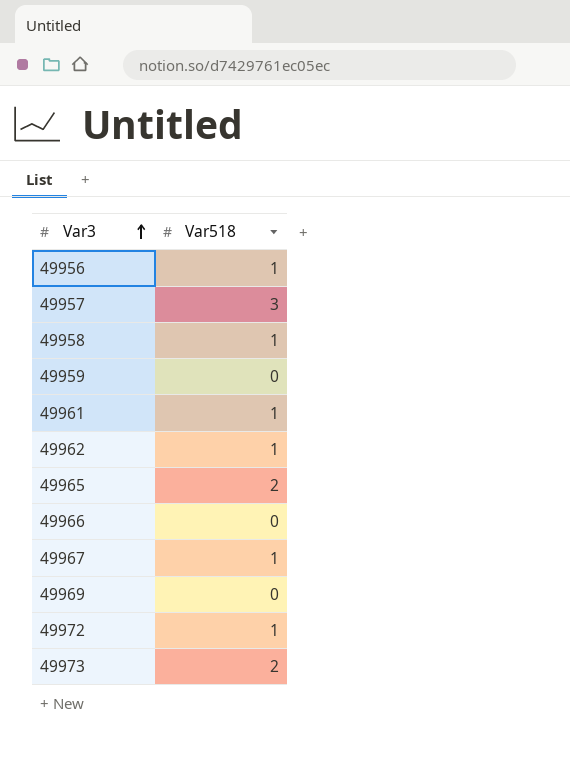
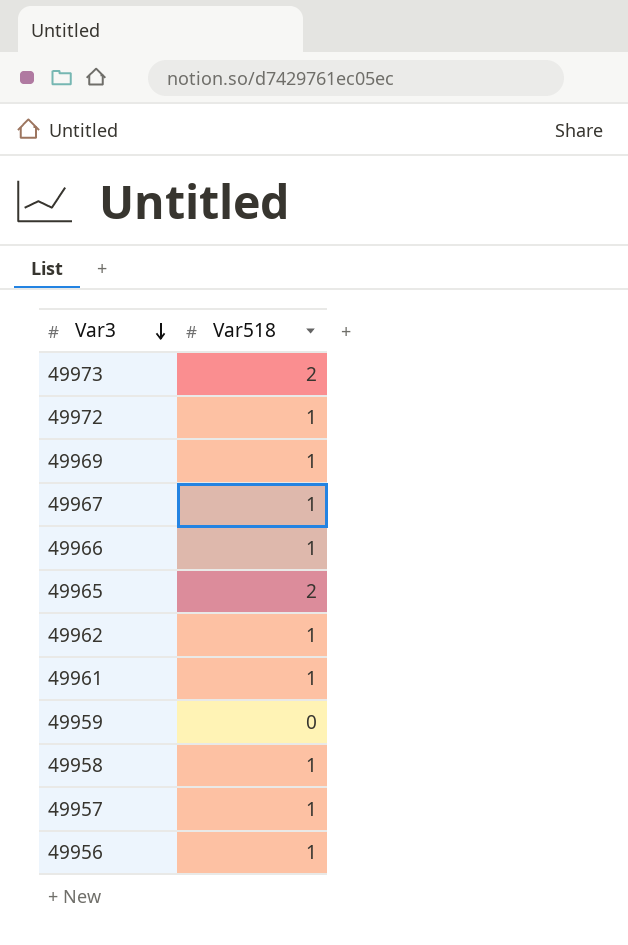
row order: Var3 ascending -> Var3 descending
49969 | Var518: 0 -> 1
49966 | Var518: 0 -> 1
49957 | Var518: 3 -> 1

